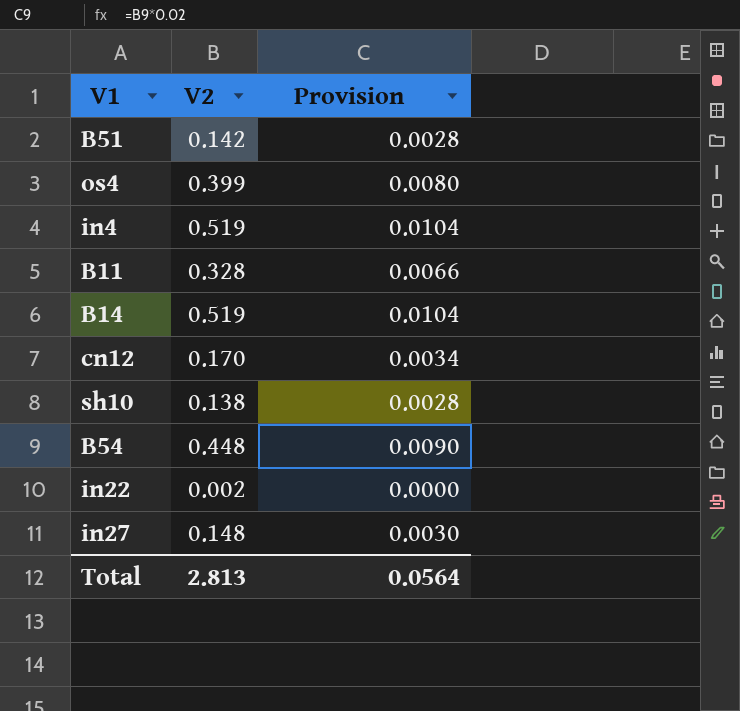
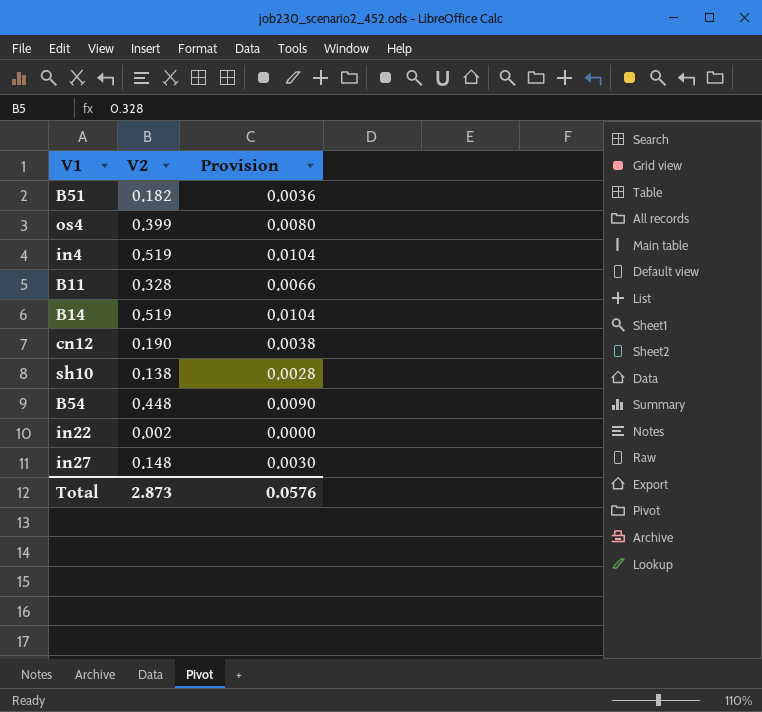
B51 | V2: 0.142 -> 0.182
B51 | Provision: 0.0028 -> 0.0036
cn12 | V2: 0.170 -> 0.190
cn12 | Provision: 0.0034 -> 0.0038
Total | V2: 2.813 -> 2.873
Total | Provision: 0.0564 -> 0.0576

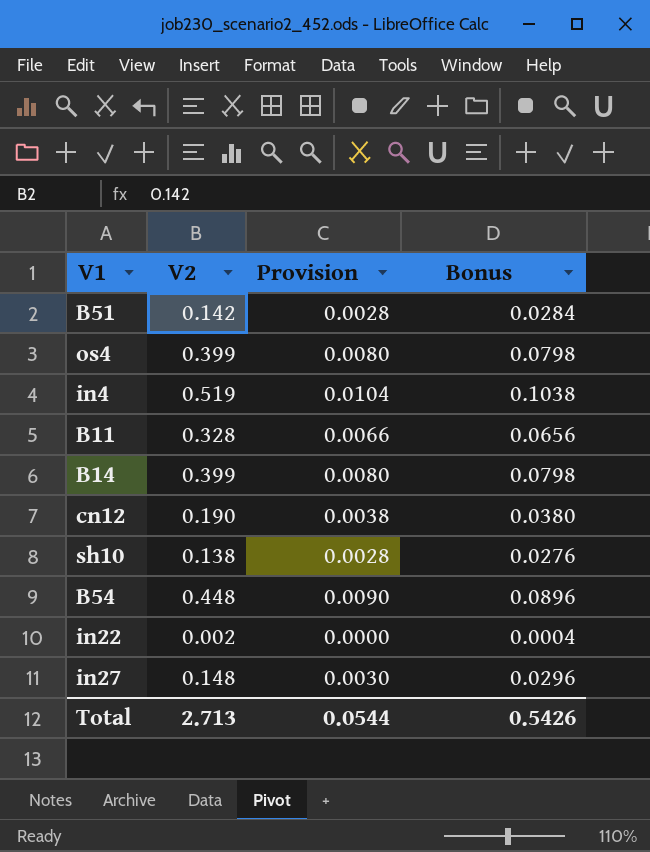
column Bonus | formula: none -> [V2] * 0.2
B51 | V2: 0.182 -> 0.142
B51 | Provision: 0.0036 -> 0.0028
B14 | V2: 0.519 -> 0.399
B14 | Provision: 0.0104 -> 0.0080
Total | V2: 2.873 -> 2.713
Total | Provision: 0.0576 -> 0.0544

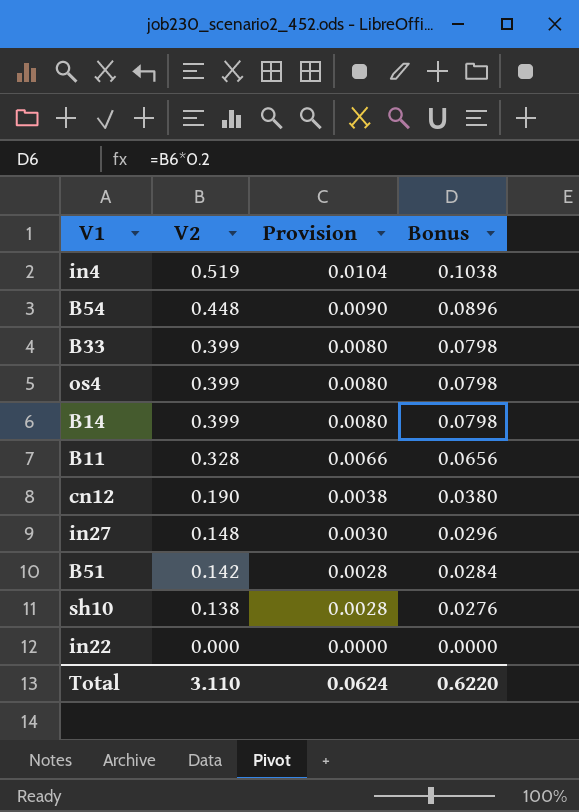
row order: none -> V2 descending
row B33: none -> 0.399 | 0.0080 | 0.0798
in22 | V2: 0.002 -> 0.000
in22 | Bonus: 0.0004 -> 0.0000
Total | V2: 2.713 -> 3.110
Total | Provision: 0.0544 -> 0.0624
Total | Bonus: 0.5426 -> 0.6220

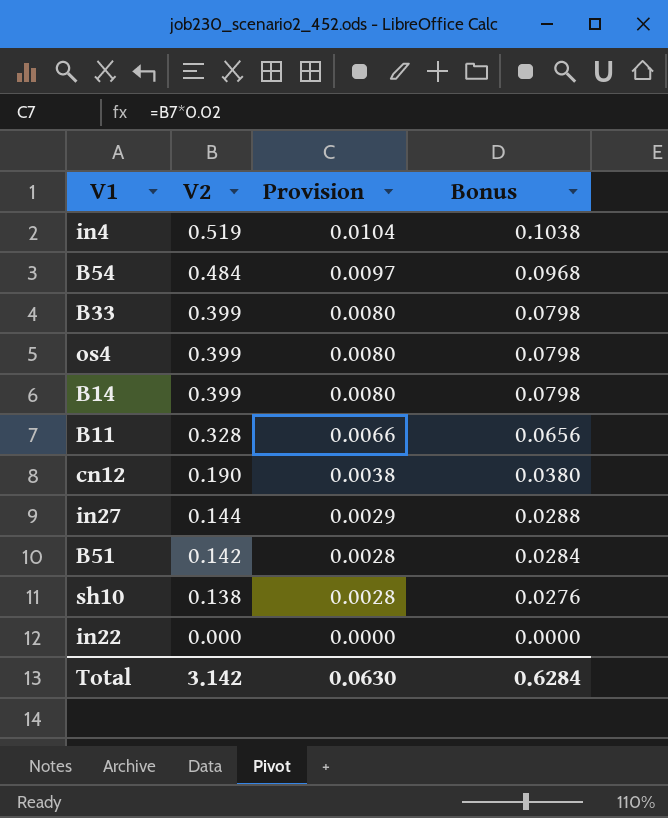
B54 | V2: 0.448 -> 0.484
B54 | Provision: 0.0090 -> 0.0097
B54 | Bonus: 0.0896 -> 0.0968
in27 | V2: 0.148 -> 0.144
in27 | Provision: 0.0030 -> 0.0029
in27 | Bonus: 0.0296 -> 0.0288
Total | V2: 3.110 -> 3.142
Total | Provision: 0.0624 -> 0.0630
Total | Bonus: 0.6220 -> 0.6284

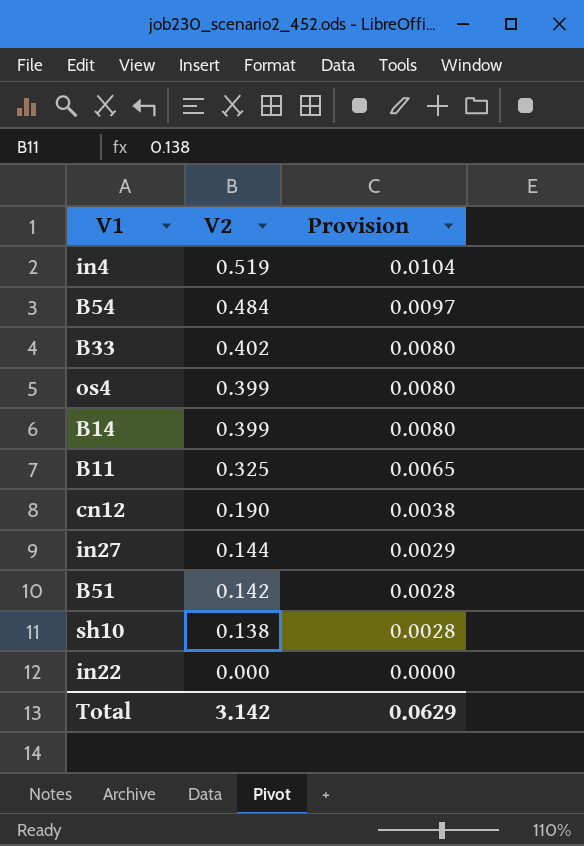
column Bonus | formula: [V2] * 0.2 -> none
B33 | V2: 0.399 -> 0.402
B11 | V2: 0.328 -> 0.325
B11 | Provision: 0.0066 -> 0.0065
Total | Provision: 0.0630 -> 0.0629

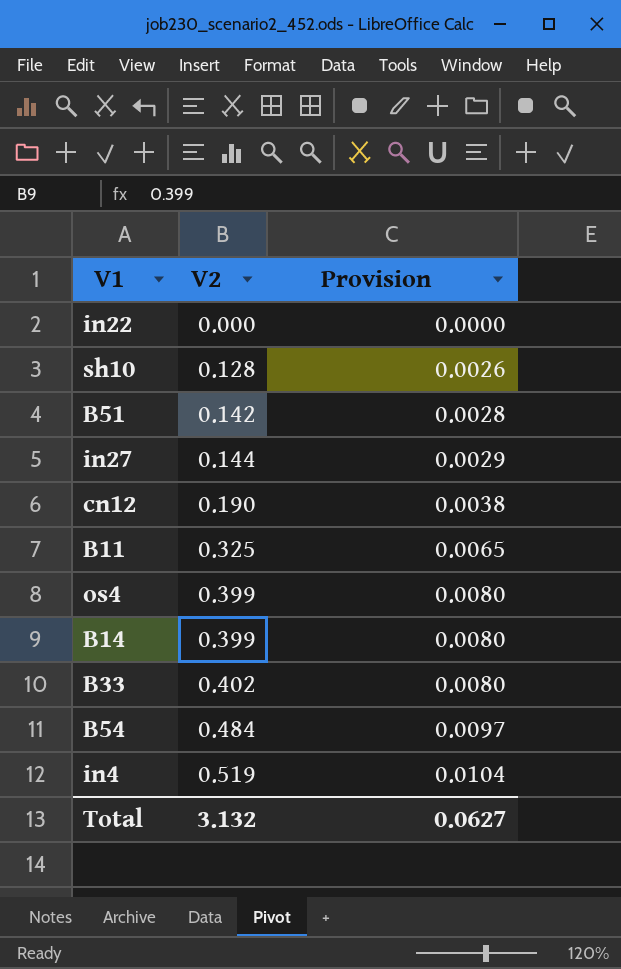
row order: V2 descending -> V2 ascending
sh10 | V2: 0.138 -> 0.128
sh10 | Provision: 0.0028 -> 0.0026
Total | V2: 3.142 -> 3.132
Total | Provision: 0.0629 -> 0.0627

